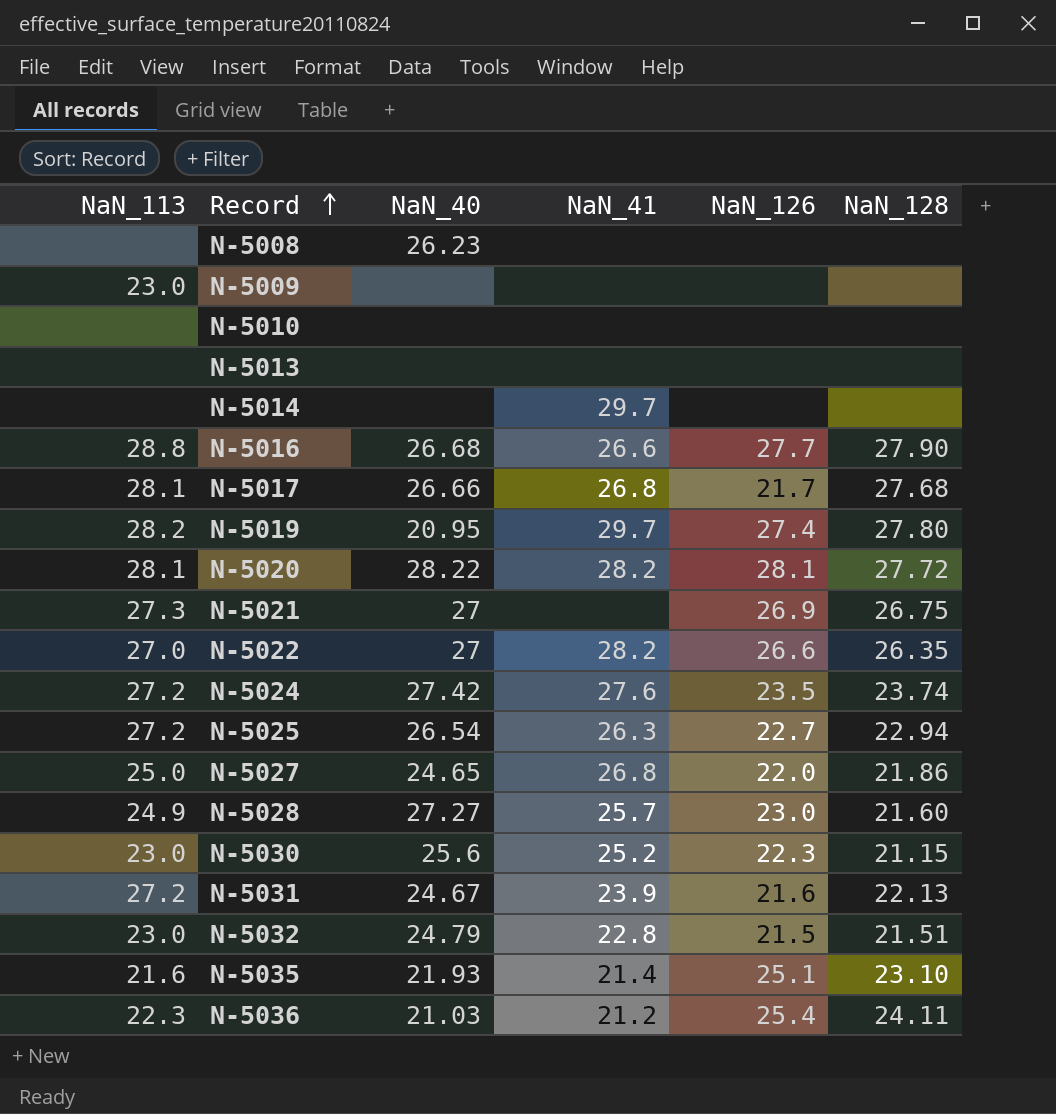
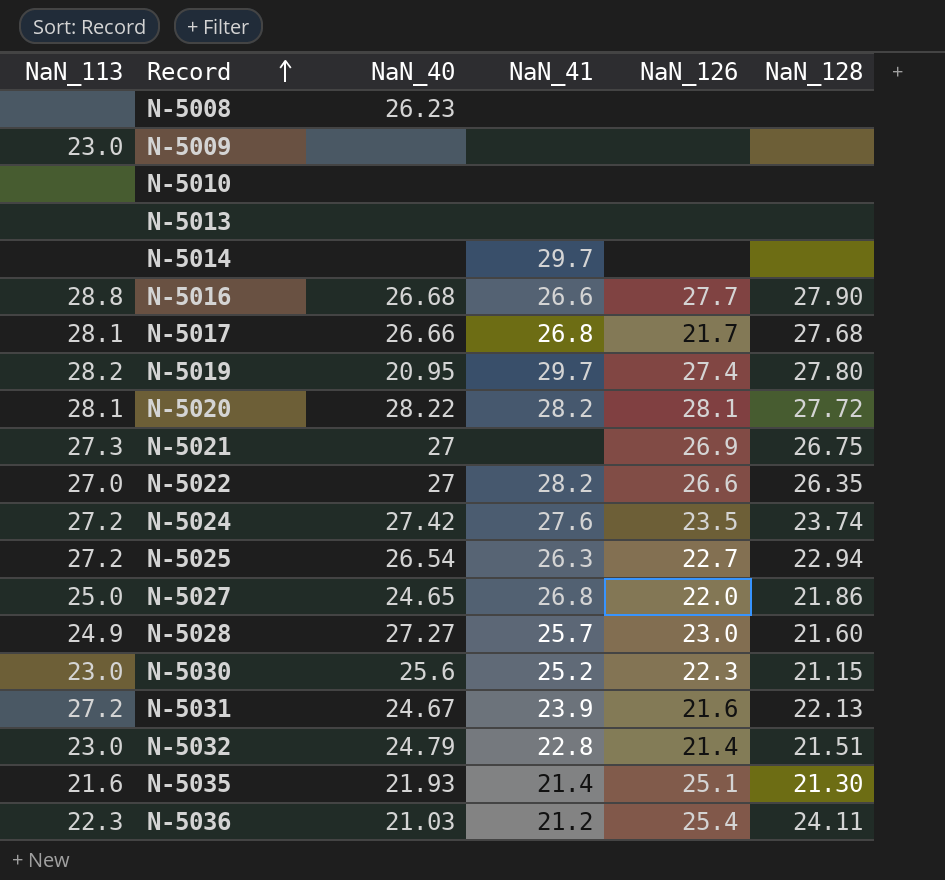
N-5032 | NaN_126: 21.5 -> 21.4
N-5035 | NaN_128: 23.10 -> 21.30

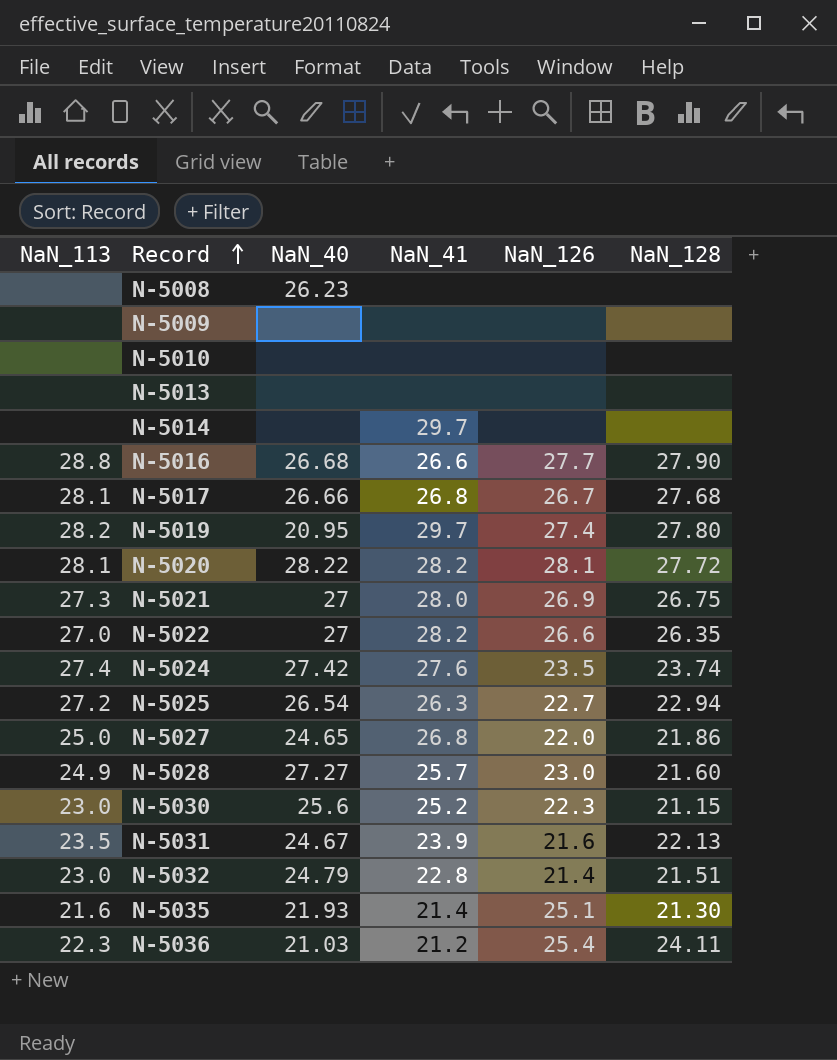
N-5009 | NaN_113: 23.0 -> none
N-5017 | NaN_126: 21.7 -> 26.7
N-5021 | NaN_41: none -> 28.0
N-5024 | NaN_113: 27.2 -> 27.4
N-5031 | NaN_113: 27.2 -> 23.5

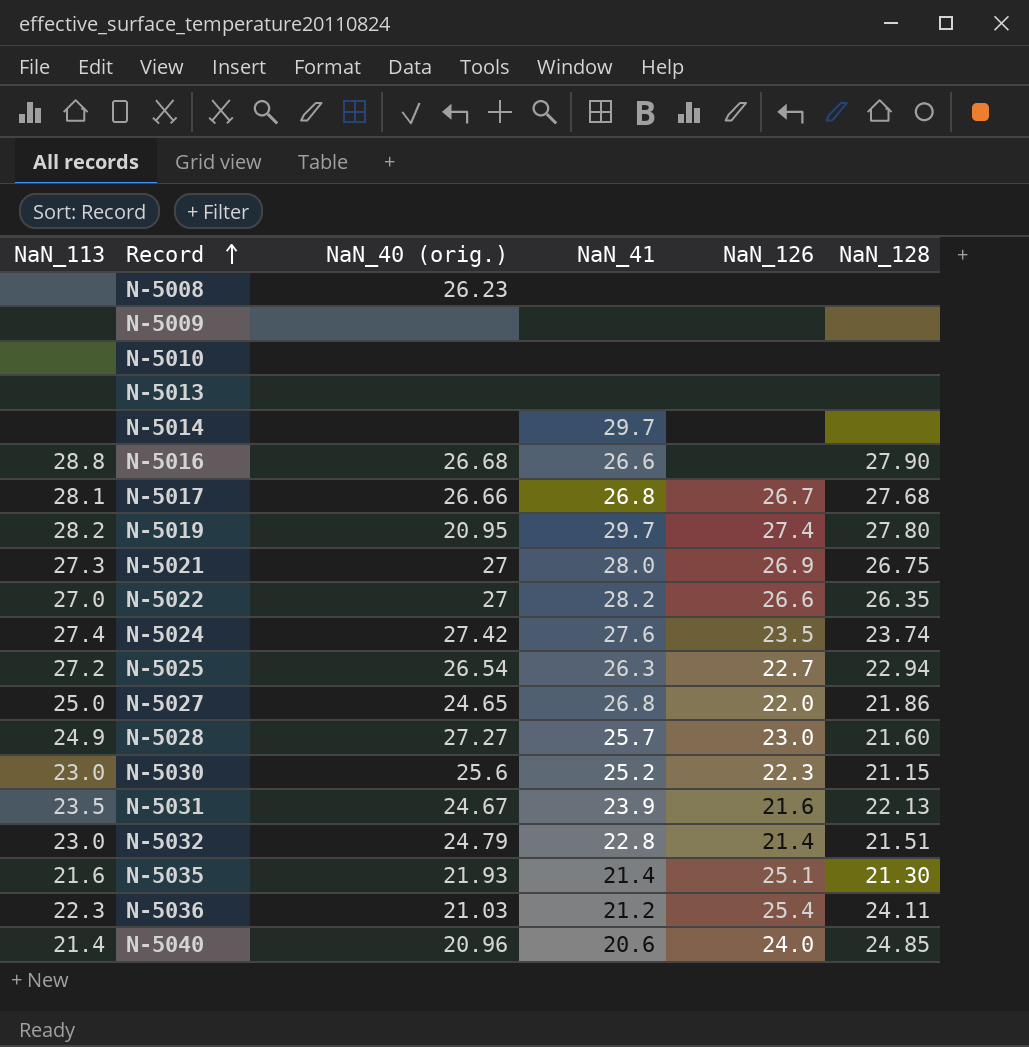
column name: NaN_40 -> NaN_40 (orig.)
row N-5020: 28.1 | 28.22 | 28.2 | 28.1 | 27.72 -> none
N-5016 | NaN_126: 27.7 -> none
row N-5040: none -> 21.4 | 20.96 | 20.6 | 24.0 | 24.85

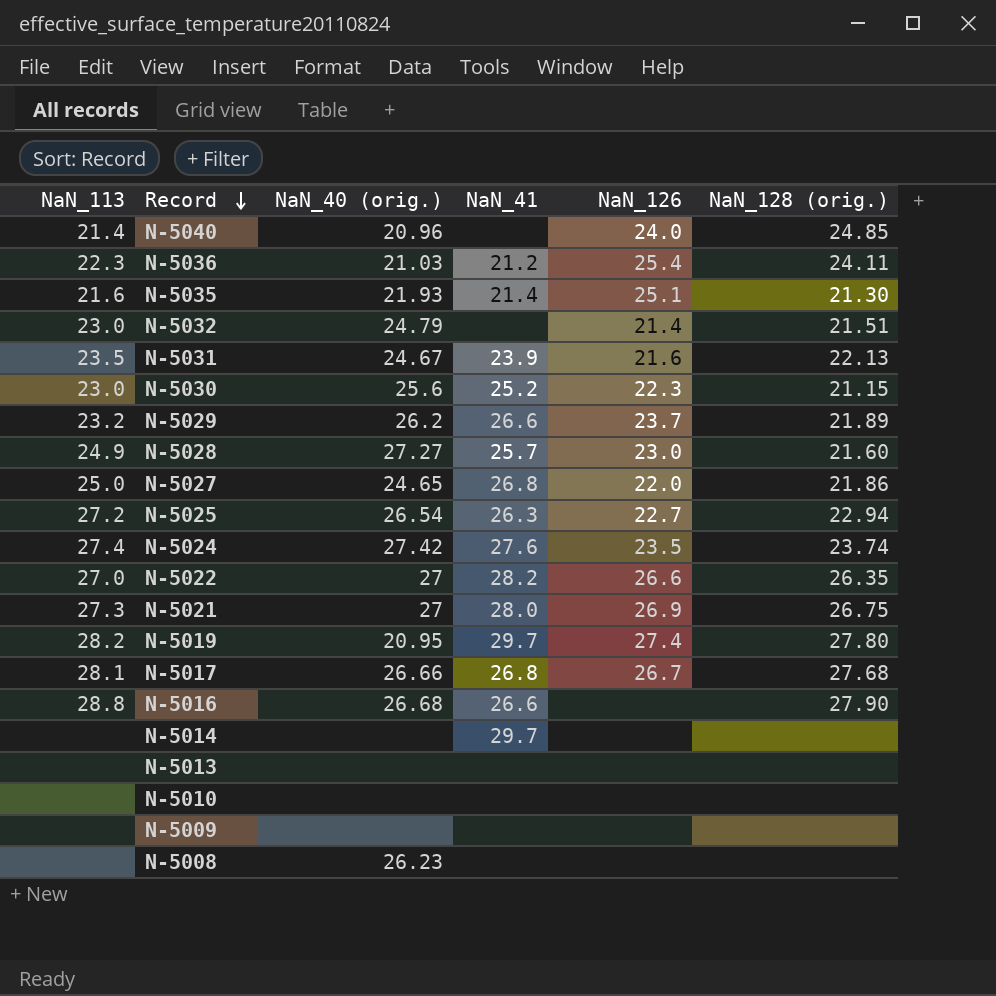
row order: Record ascending -> Record descending
column name: NaN_128 -> NaN_128 (orig.)
N-5040 | NaN_41: 20.6 -> none
N-5032 | NaN_41: 22.8 -> none
row N-5029: none -> 23.2 | 26.2 | 26.6 | 23.7 | 21.89

